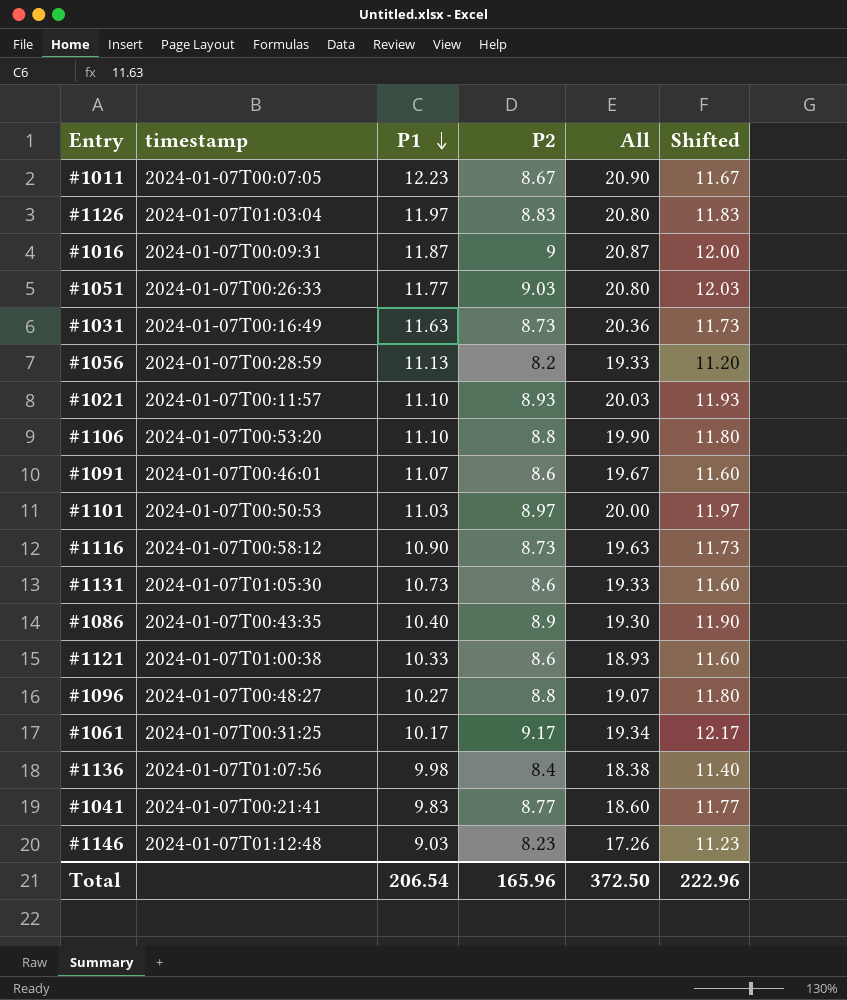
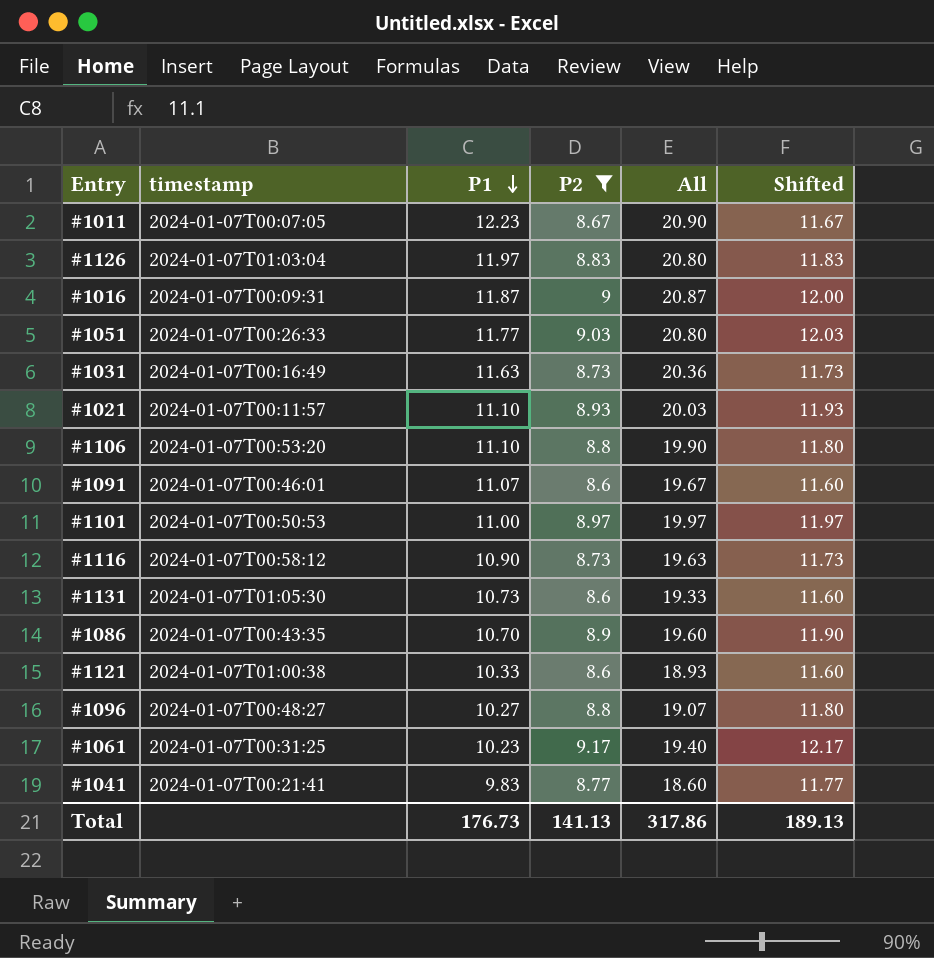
filter: none -> P2 >= 8.6
#1101 | P1: 11.03 -> 11.00
#1101 | All: 20.00 -> 19.97
#1086 | P1: 10.40 -> 10.70
#1086 | All: 19.30 -> 19.60
#1061 | P1: 10.17 -> 10.23
#1061 | All: 19.34 -> 19.40
Total | P1: 206.54 -> 176.73
Total | P2: 165.96 -> 141.13
Total | All: 372.50 -> 317.86
Total | Shifted: 222.96 -> 189.13

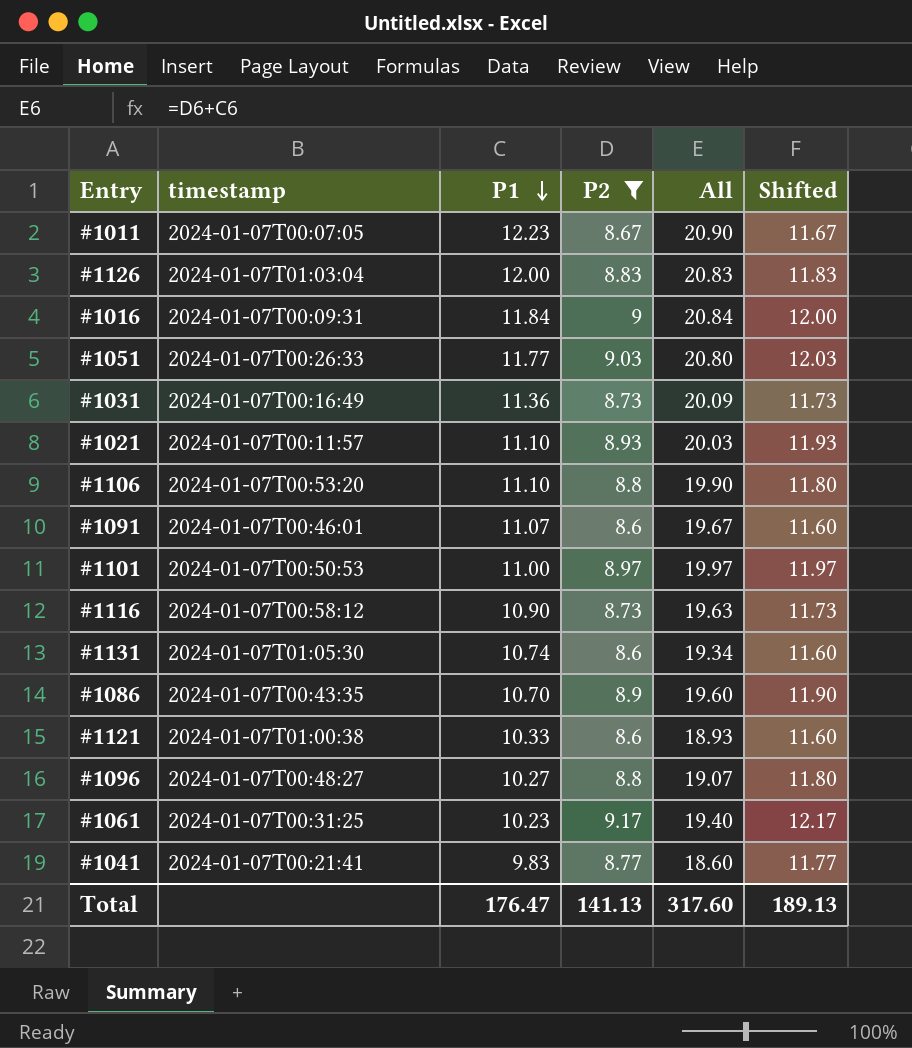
#1126 | P1: 11.97 -> 12.00
#1126 | All: 20.80 -> 20.83
#1016 | P1: 11.87 -> 11.84
#1016 | All: 20.87 -> 20.84
#1031 | P1: 11.63 -> 11.36
#1031 | All: 20.36 -> 20.09
#1131 | P1: 10.73 -> 10.74
#1131 | All: 19.33 -> 19.34
Total | P1: 176.73 -> 176.47
Total | All: 317.86 -> 317.60

